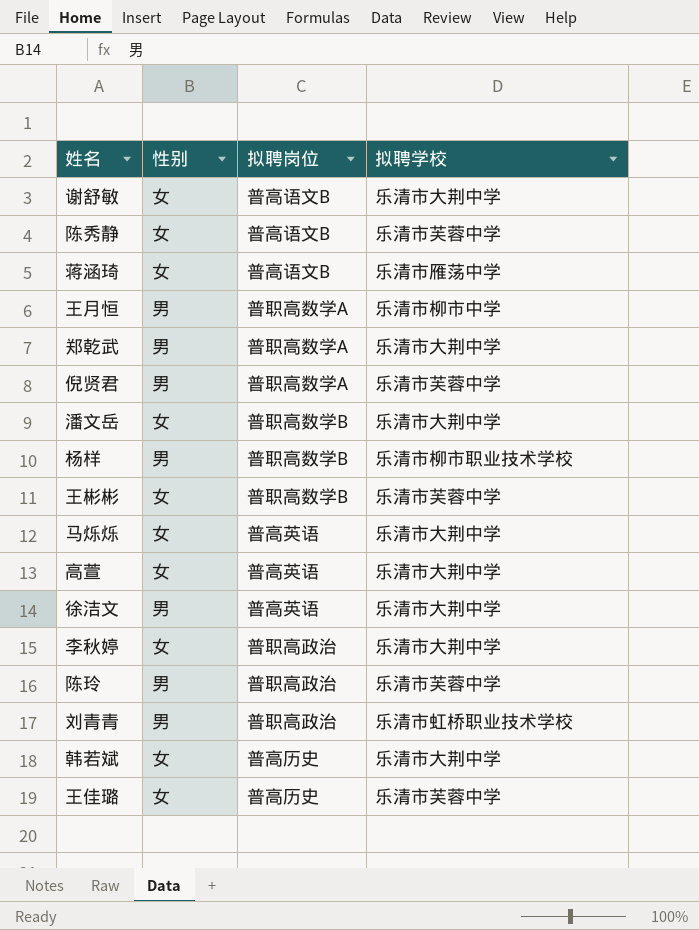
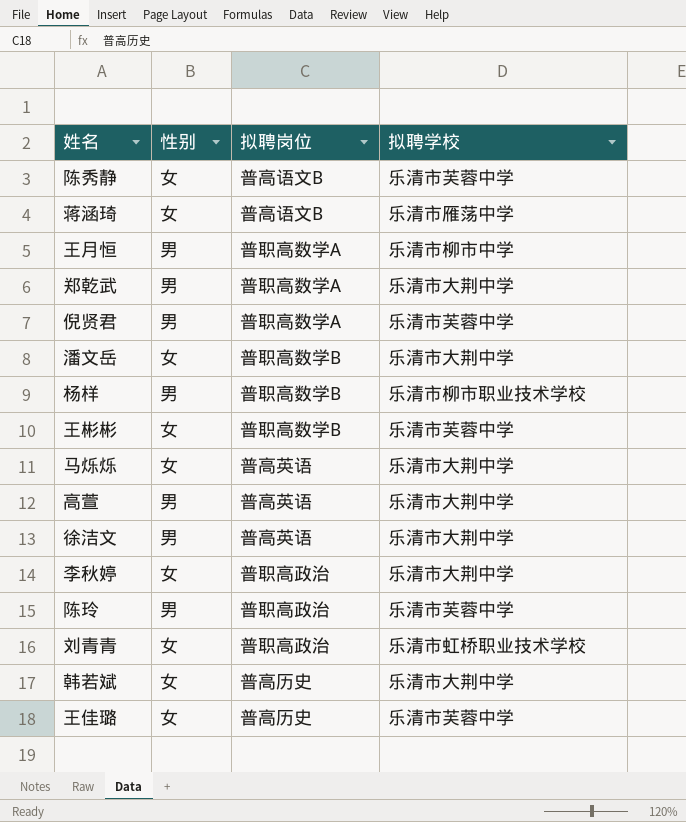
row 谢舒敏: 女 | 普高语文B | 乐清市大荆中学 -> none
高萱 | 性别: 女 -> 男
刘青青 | 性别: 男 -> 女

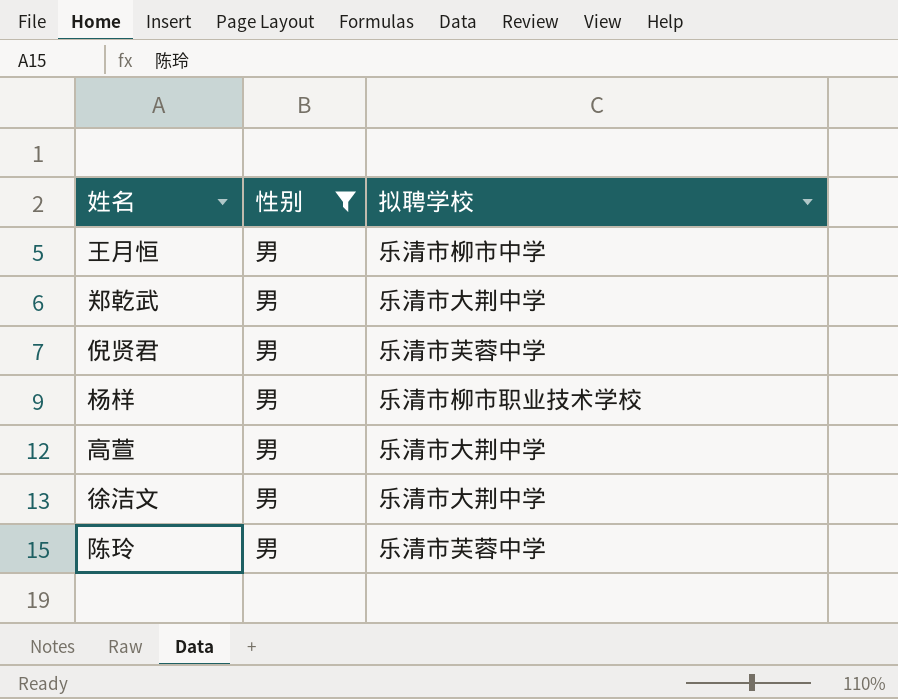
filter: none -> 性别 = 男
column 拟聘岗位 | position: 3 -> none

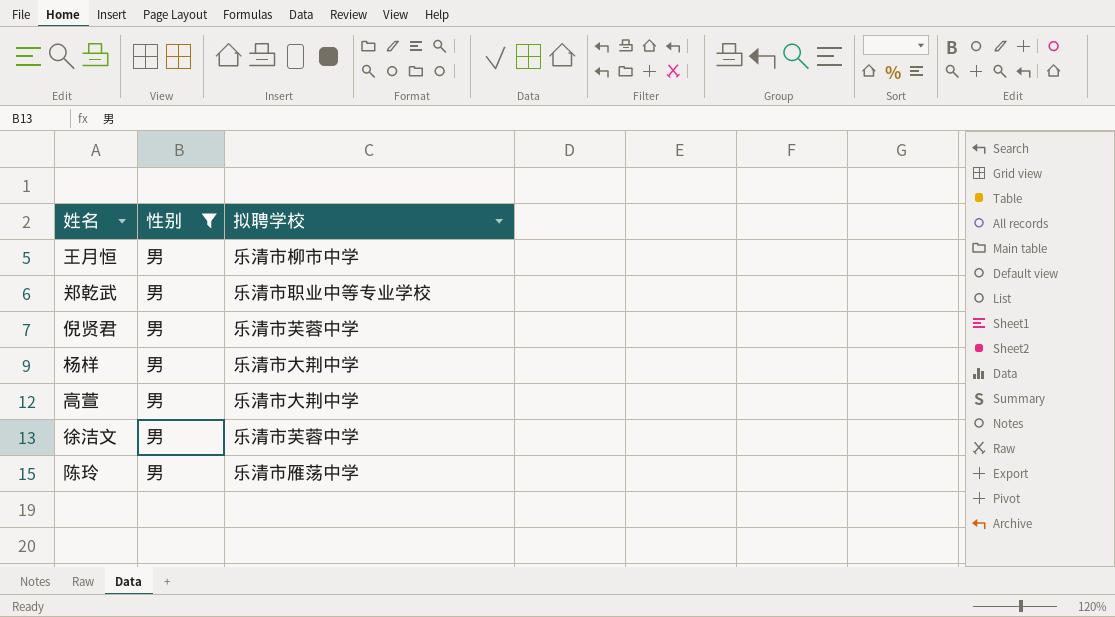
郑乾武 | 拟聘学校: 乐清市大荆中学 -> 乐清市职业中等专业学校
杨样 | 拟聘学校: 乐清市柳市职业技术学校 -> 乐清市大荆中学
徐洁文 | 拟聘学校: 乐清市大荆中学 -> 乐清市芙蓉中学
陈玲 | 拟聘学校: 乐清市芙蓉中学 -> 乐清市雁荡中学

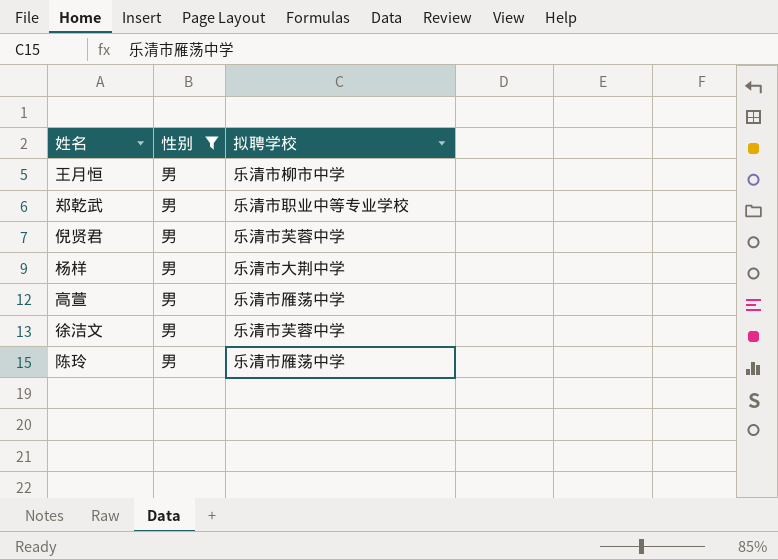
高萱 | 拟聘学校: 乐清市大荆中学 -> 乐清市雁荡中学

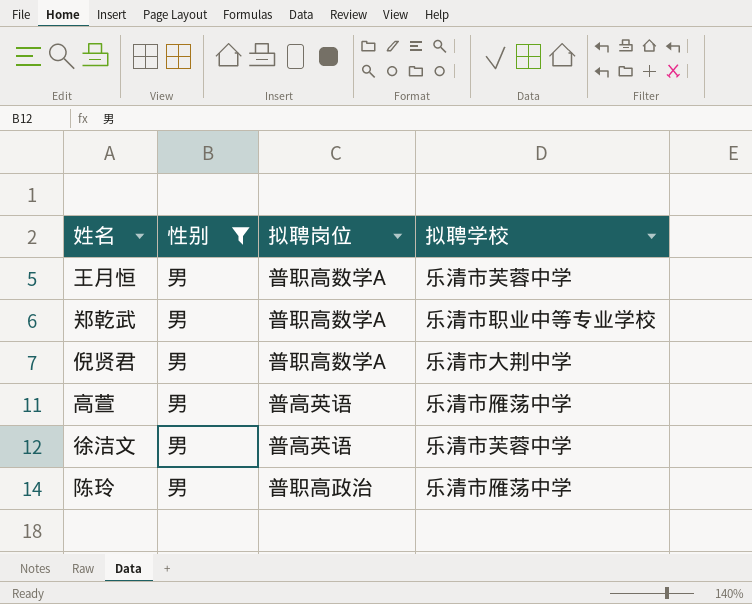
column 拟聘岗位 | position: none -> 3
row 杨样: 男 | 乐清市大荆中学 -> none
王月恒 | 拟聘学校: 乐清市柳市中学 -> 乐清市芙蓉中学
倪贤君 | 拟聘学校: 乐清市芙蓉中学 -> 乐清市大荆中学

